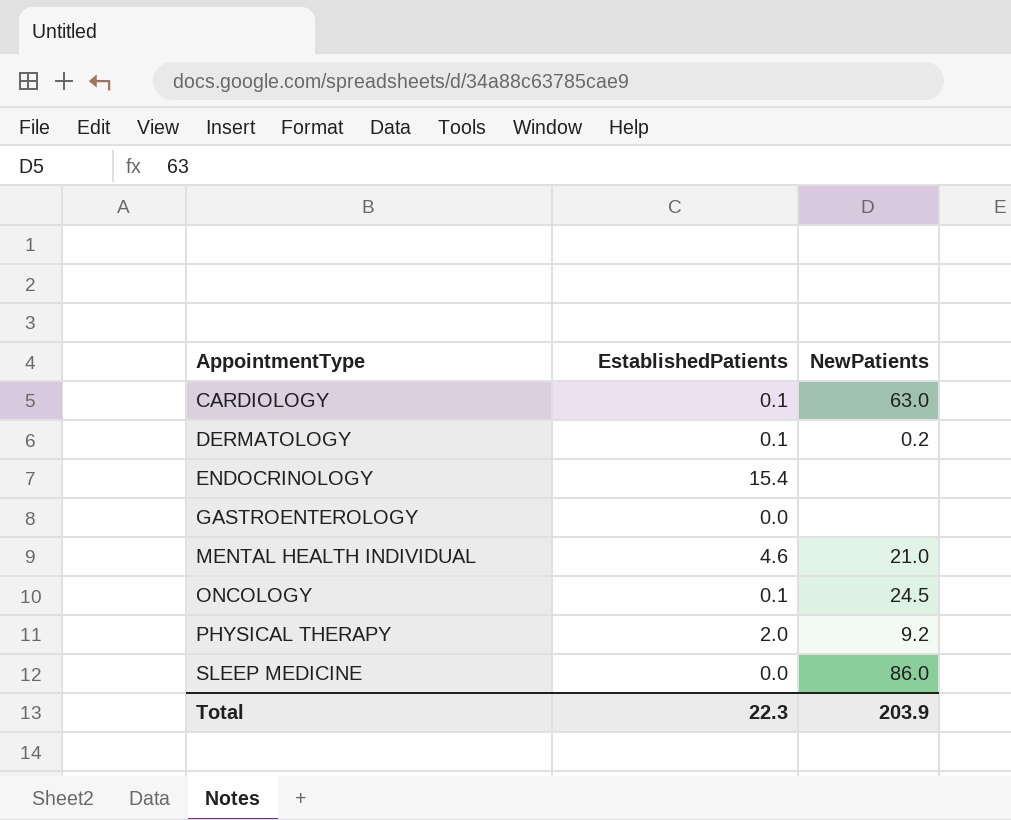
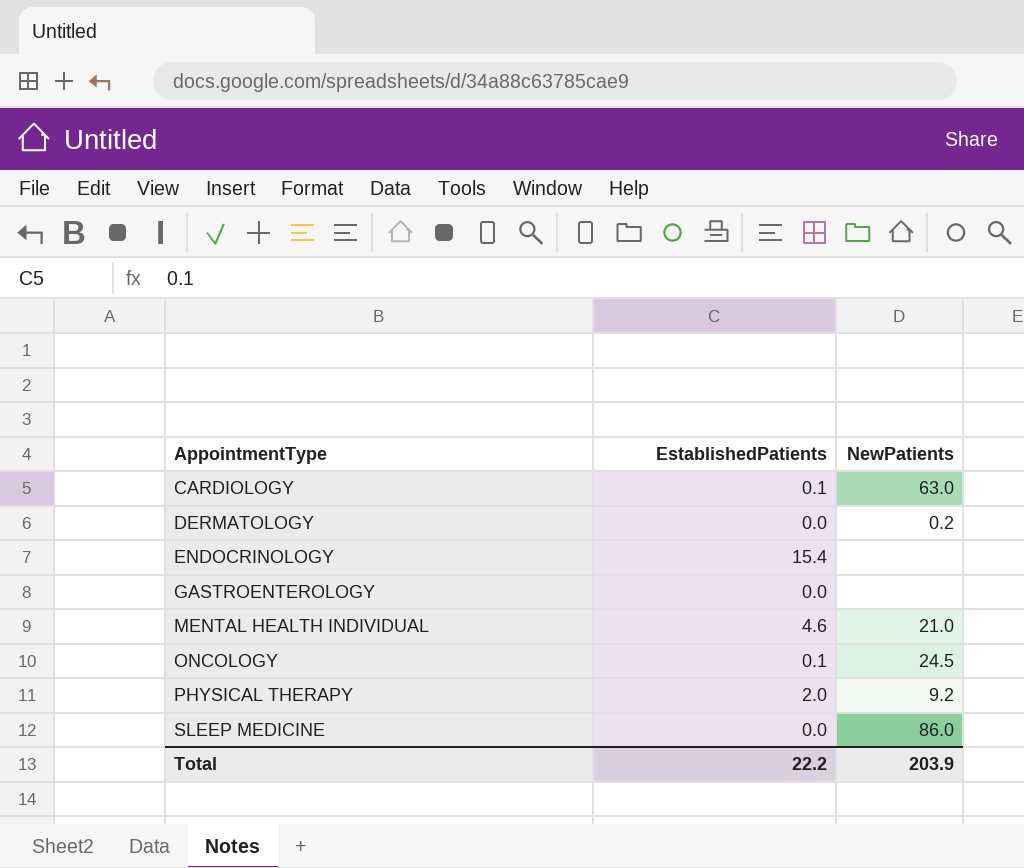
DERMATOLOGY | EstablishedPatients: 0.1 -> 0.0
Total | EstablishedPatients: 22.3 -> 22.2

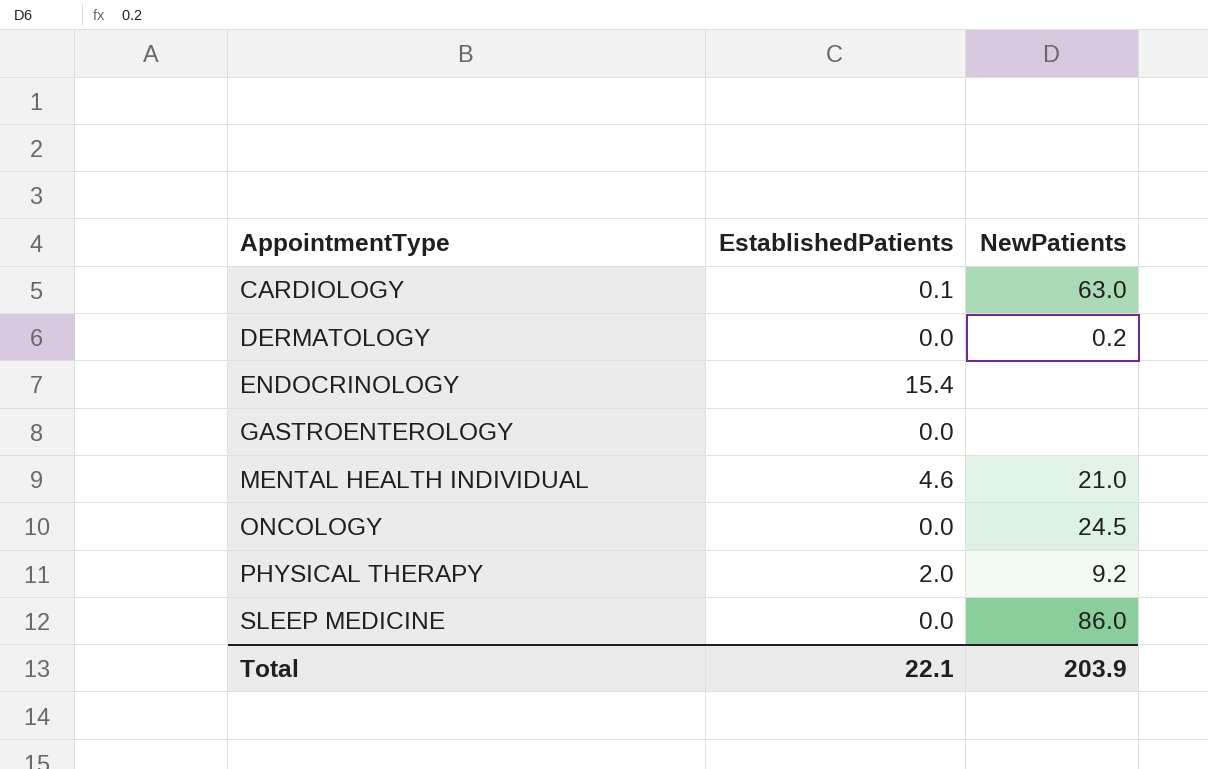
ONCOLOGY | EstablishedPatients: 0.1 -> 0.0
Total | EstablishedPatients: 22.2 -> 22.1

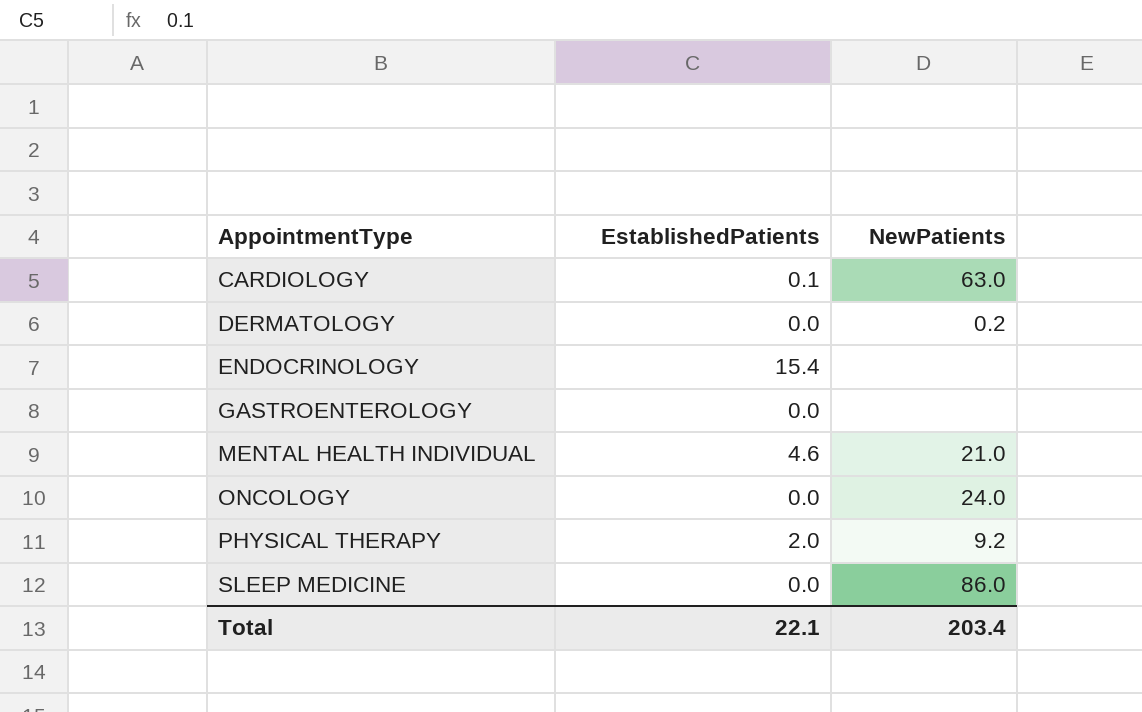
ONCOLOGY | NewPatients: 24.5 -> 24.0
Total | NewPatients: 203.9 -> 203.4

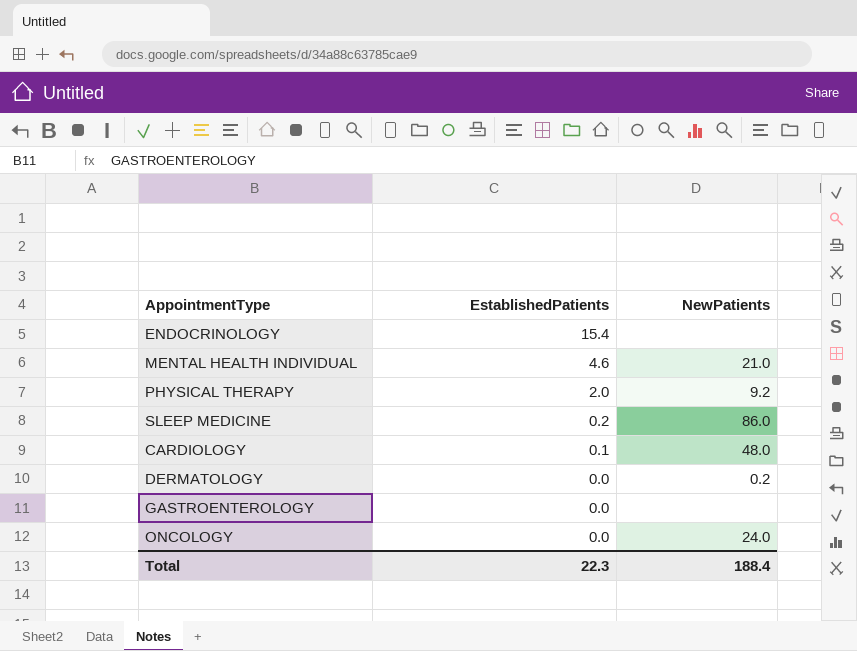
row order: AppointmentType ascending -> EstablishedPatients descending
SLEEP MEDICINE | EstablishedPatients: 0.0 -> 0.2
CARDIOLOGY | NewPatients: 63.0 -> 48.0
Total | EstablishedPatients: 22.1 -> 22.3
Total | NewPatients: 203.4 -> 188.4

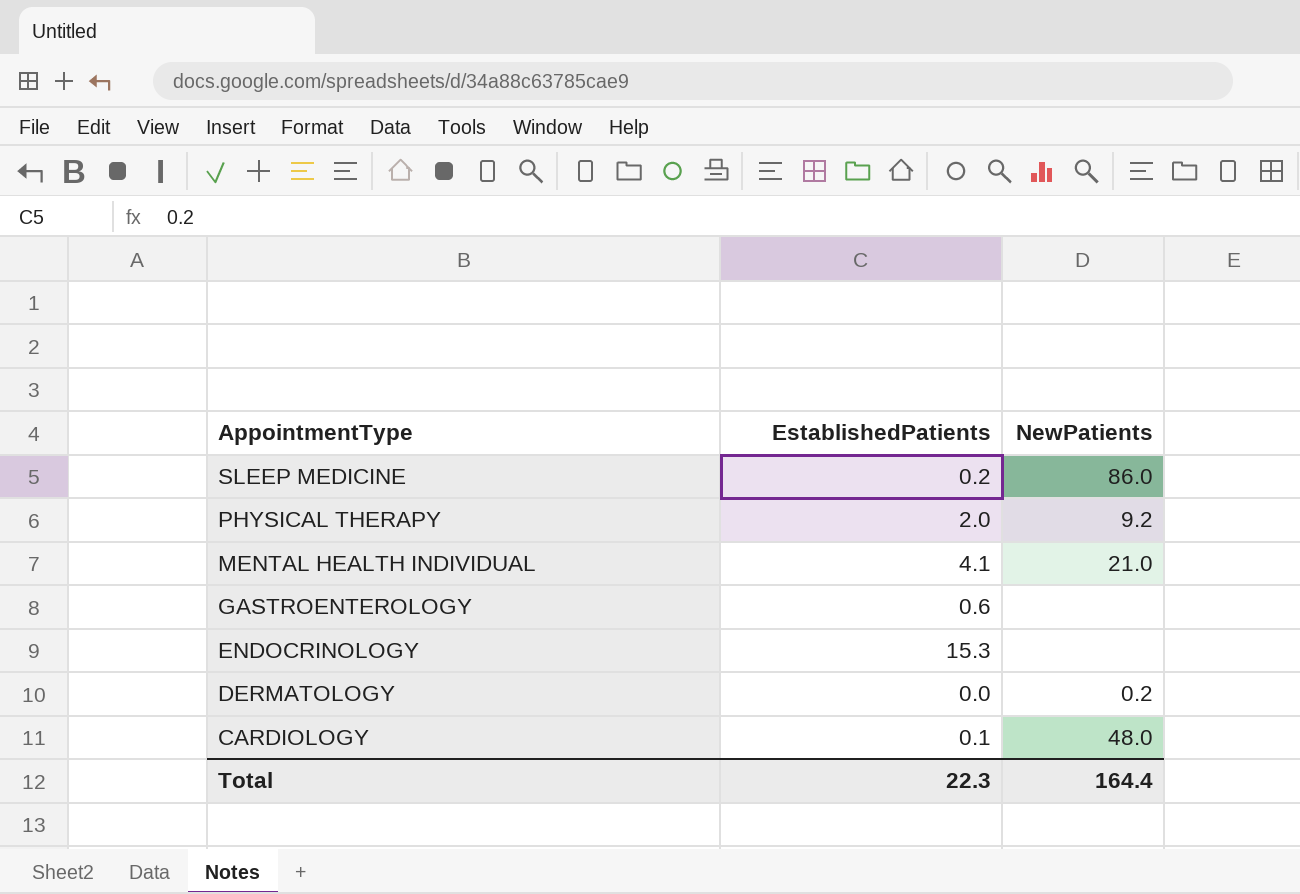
row order: EstablishedPatients descending -> AppointmentType descending
row ONCOLOGY: 0.0 | 24.0 -> none
MENTAL HEALTH INDIVIDUAL | EstablishedPatients: 4.6 -> 4.1
GASTROENTEROLOGY | EstablishedPatients: 0.0 -> 0.6
ENDOCRINOLOGY | EstablishedPatients: 15.4 -> 15.3
Total | NewPatients: 188.4 -> 164.4

